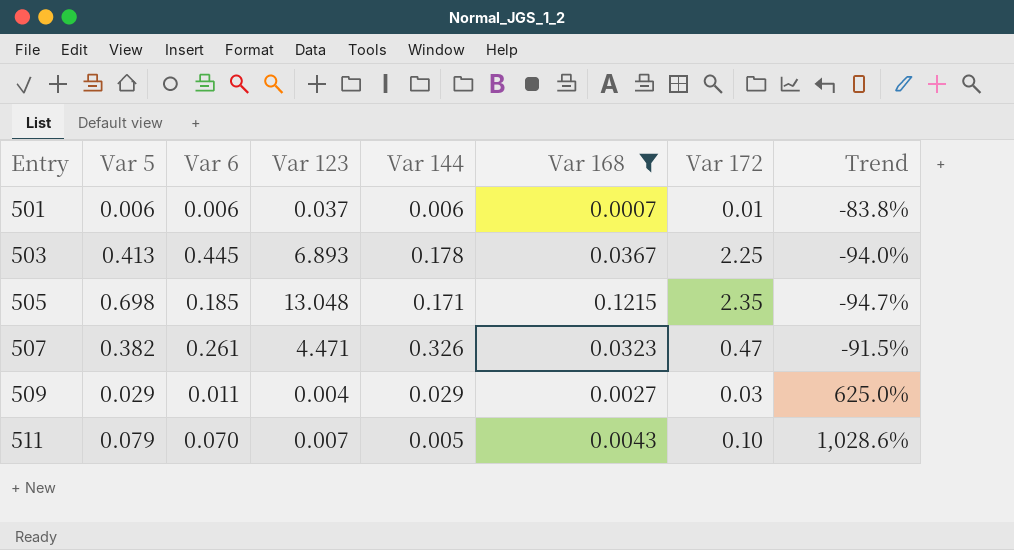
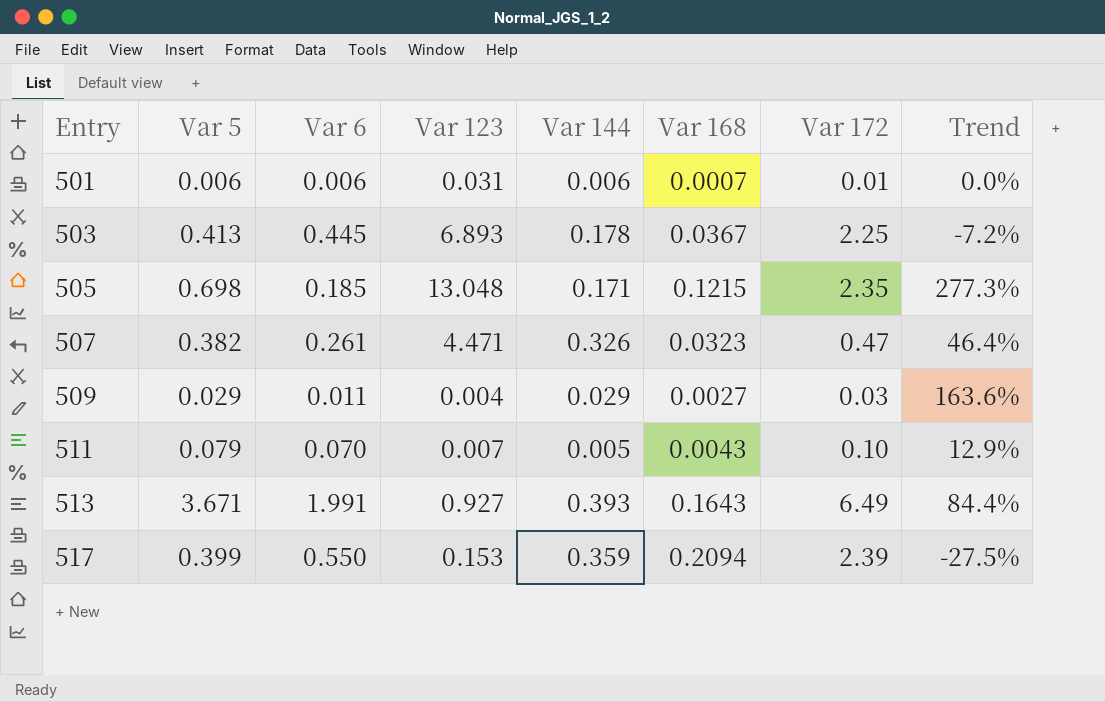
filter: Var 168 <= 0.1215 -> none
column Trend | formula: ([Var 5] - [Var 123]) / [Var 123] -> ([Var 5] - [Var 6]) / [Var 6]
501 | Var 123: 0.037 -> 0.031

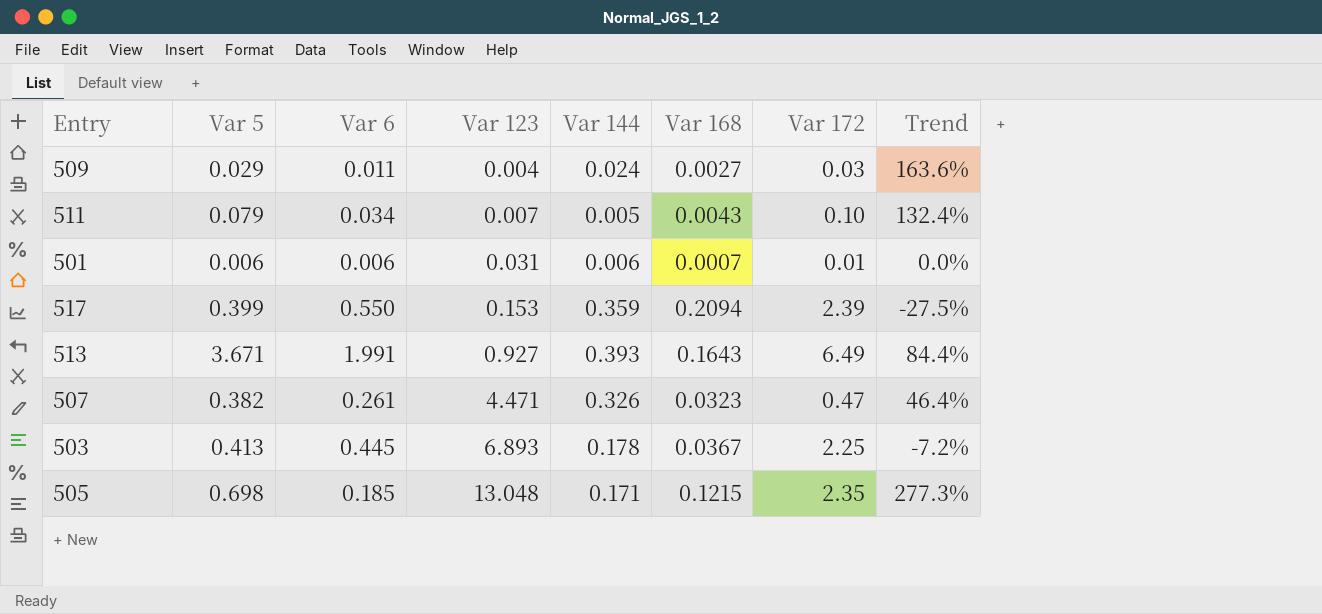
row order: Entry ascending -> Var 123 ascending
509 | Var 144: 0.029 -> 0.024
511 | Var 6: 0.070 -> 0.034
511 | Trend: 12.9% -> 132.4%

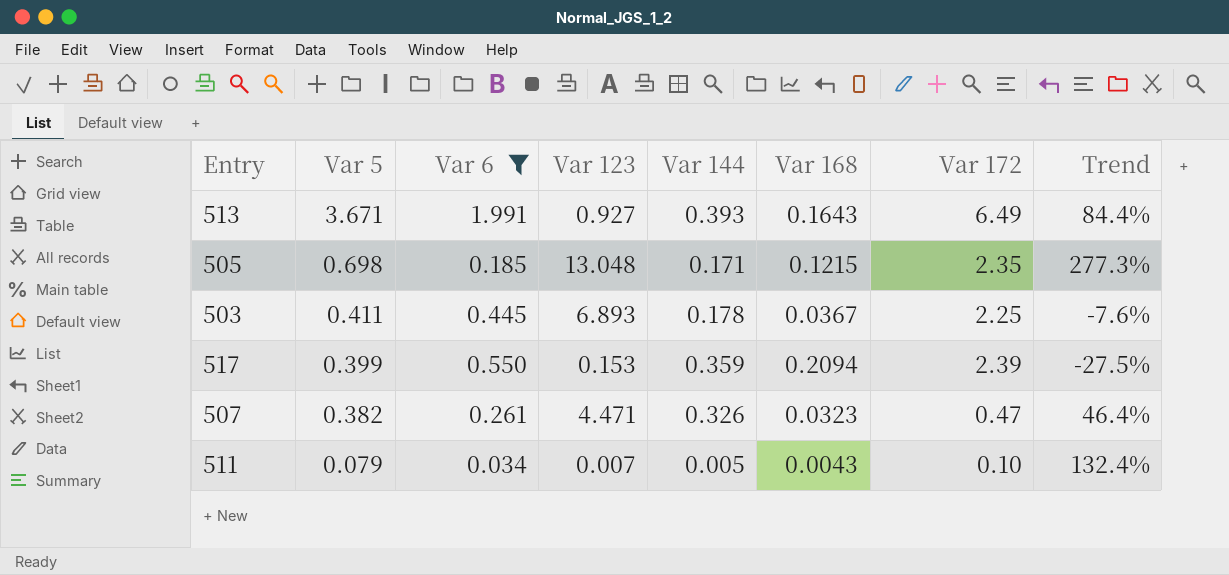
filter: none -> Var 6 >= 0.034
row order: Var 123 ascending -> Var 5 descending
503 | Var 5: 0.413 -> 0.411
503 | Trend: -7.2% -> -7.6%

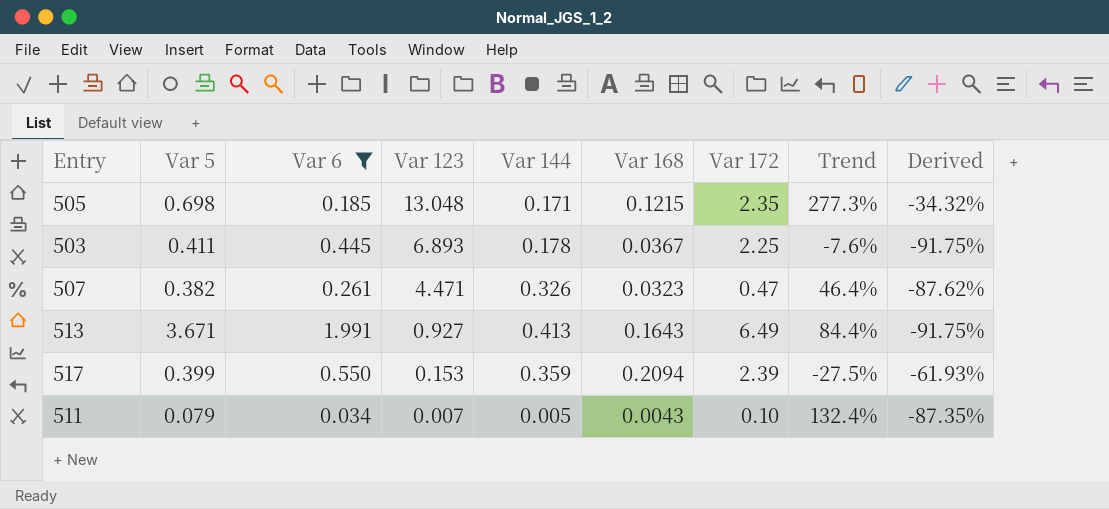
row order: Var 5 descending -> Var 123 descending
column Derived | formula: none -> ([Var 168] - [Var 6]) / [Var 6]
513 | Var 144: 0.393 -> 0.413

